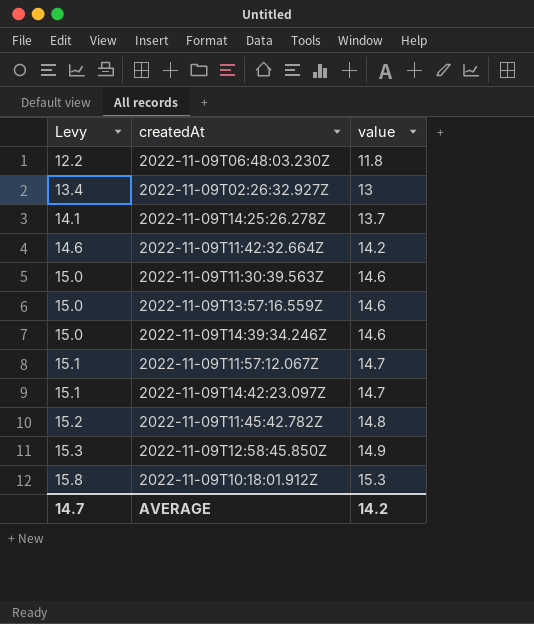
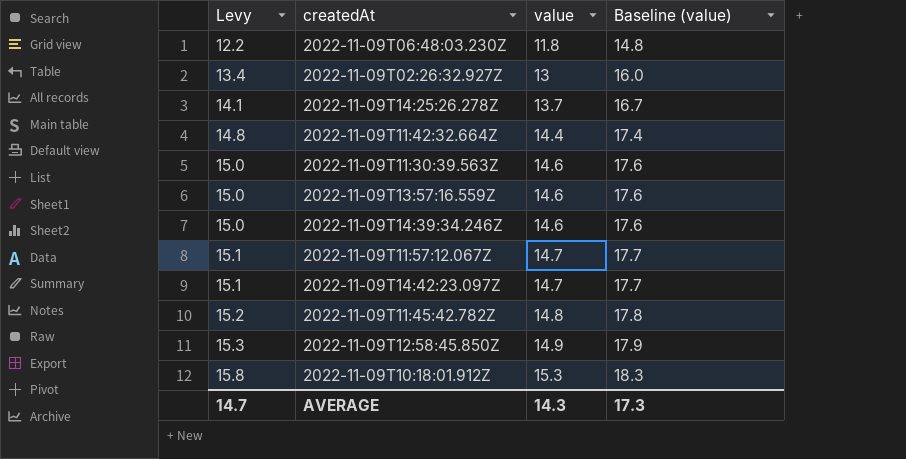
column Baseline (value) | formula: none -> [value] + 3
2022-11-09T11:42:32.664Z | Levy: 14.6 -> 14.8
2022-11-09T11:42:32.664Z | value: 14.2 -> 14.4
AVERAGE | value: 14.2 -> 14.3

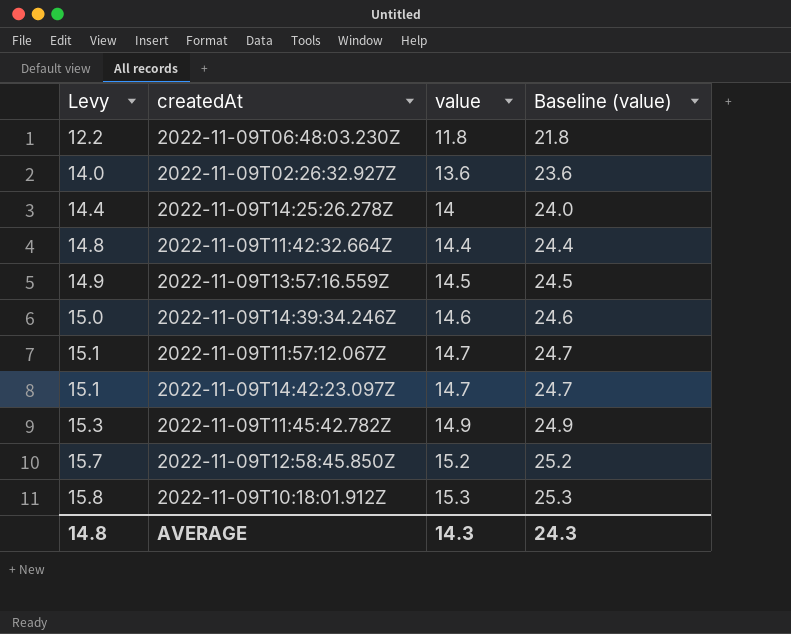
column Baseline (value) | formula: [value] + 3 -> [value] + 10
row 2022-11-09T11:30:39.563Z: 15.0 | 14.6 | 17.6 -> none
2022-11-09T02:26:32.927Z | Levy: 13.4 -> 14.0
2022-11-09T02:26:32.927Z | value: 13 -> 13.6
2022-11-09T14:25:26.278Z | Levy: 14.1 -> 14.4
2022-11-09T14:25:26.278Z | value: 13.7 -> 14
2022-11-09T13:57:16.559Z | Levy: 15.0 -> 14.9
2022-11-09T13:57:16.559Z | value: 14.6 -> 14.5
2022-11-09T11:45:42.782Z | Levy: 15.2 -> 15.3
2022-11-09T11:45:42.782Z | value: 14.8 -> 14.9
2022-11-09T12:58:45.850Z | Levy: 15.3 -> 15.7
2022-11-09T12:58:45.850Z | value: 14.9 -> 15.2
AVERAGE | Levy: 14.7 -> 14.8
AVERAGE | Baseline (value): 17.3 -> 24.3

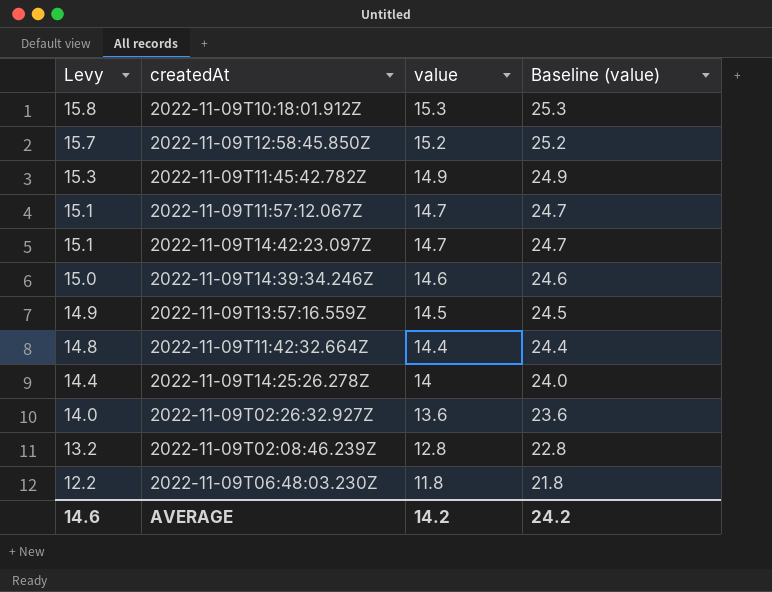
row order: Levy ascending -> Levy descending
row 2022-11-09T02:08:46.239Z: none -> 13.2 | 12.8 | 22.8
AVERAGE | Levy: 14.8 -> 14.6
AVERAGE | value: 14.3 -> 14.2
AVERAGE | Baseline (value): 24.3 -> 24.2

